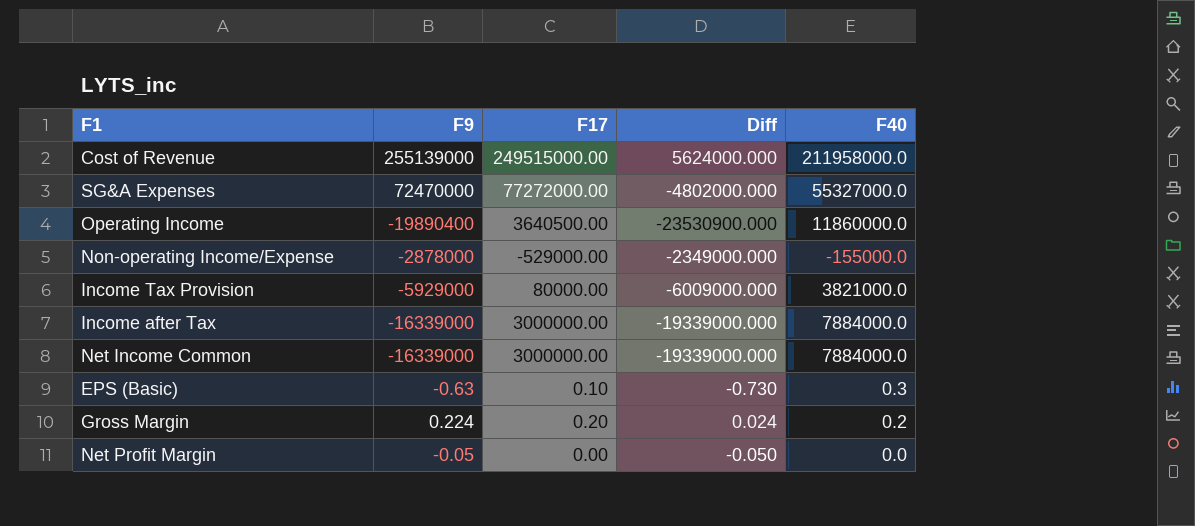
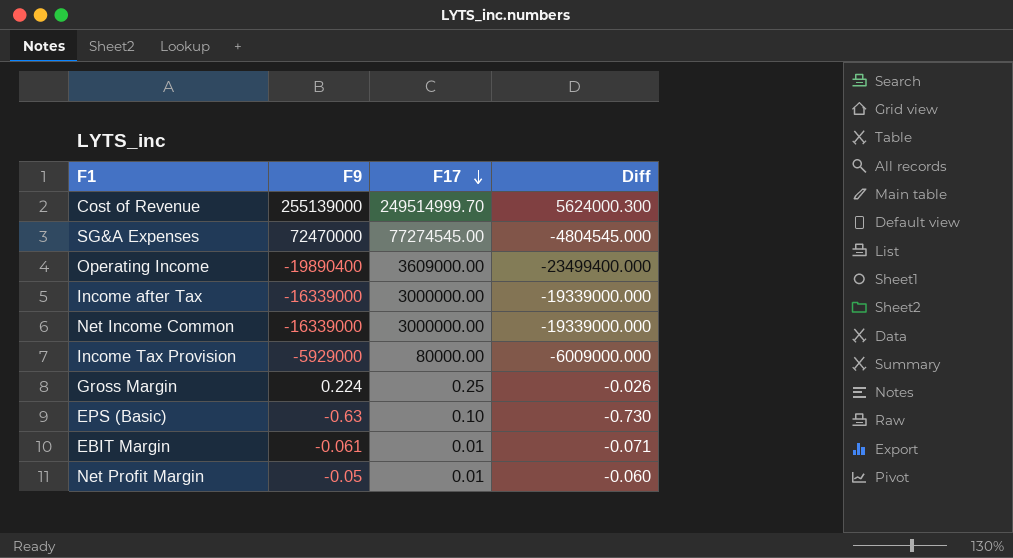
row order: none -> F17 descending
column F40 | position: 5 -> none
row Non-operating Income/Expense: -2878000 | -529000.00 | -2349000.000 | -155000.0 -> none
Cost of Revenue | F17: 249515000.00 -> 249514999.70
Cost of Revenue | Diff: 5624000.000 -> 5624000.300
SG&A Expenses | F17: 77272000.00 -> 77274545.00
SG&A Expenses | Diff: -4802000.000 -> -4804545.000
Operating Income | F17: 3640500.00 -> 3609000.00
Operating Income | Diff: -23530900.000 -> -23499400.000
Gross Margin | F17: 0.20 -> 0.25
Gross Margin | Diff: 0.024 -> -0.026
row EBIT Margin: none -> -0.061 | 0.01 | -0.071
Net Profit Margin | F17: 0.00 -> 0.01
Net Profit Margin | Diff: -0.050 -> -0.060

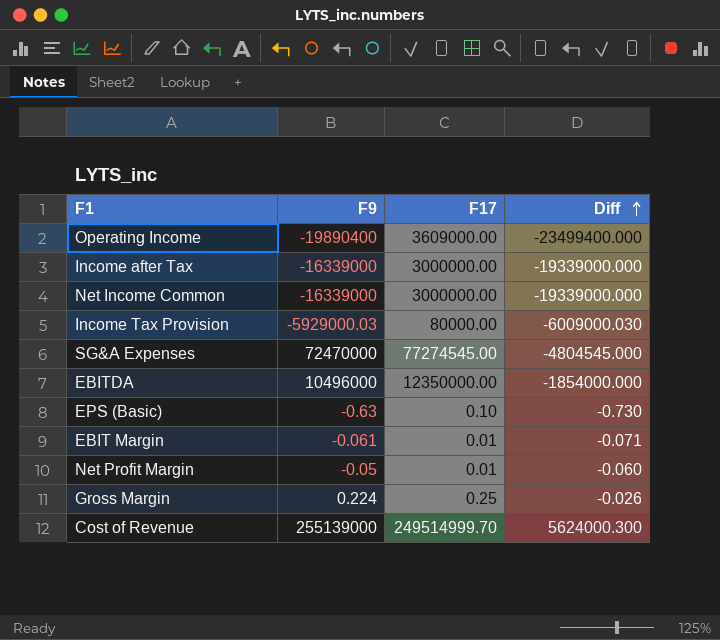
row order: F17 descending -> Diff ascending
Income Tax Provision | F9: -5929000 -> -5929000.03
Income Tax Provision | Diff: -6009000.000 -> -6009000.030
row EBITDA: none -> 10496000 | 12350000.00 | -1854000.000

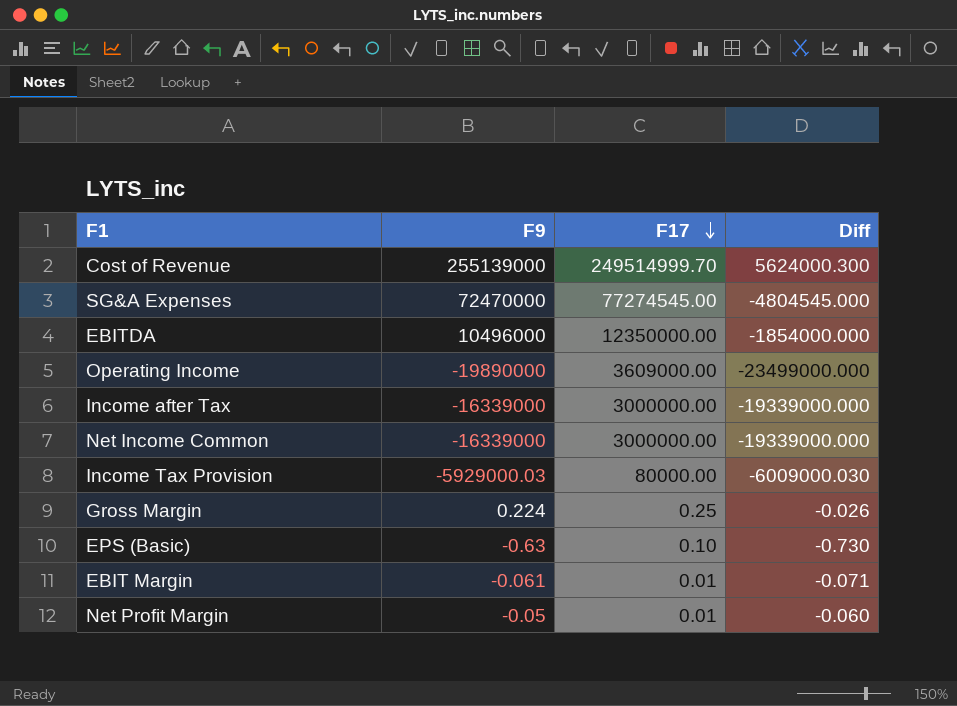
row order: Diff ascending -> F17 descending
Operating Income | F9: -19890400 -> -19890000
Operating Income | Diff: -23499400.000 -> -23499000.000

